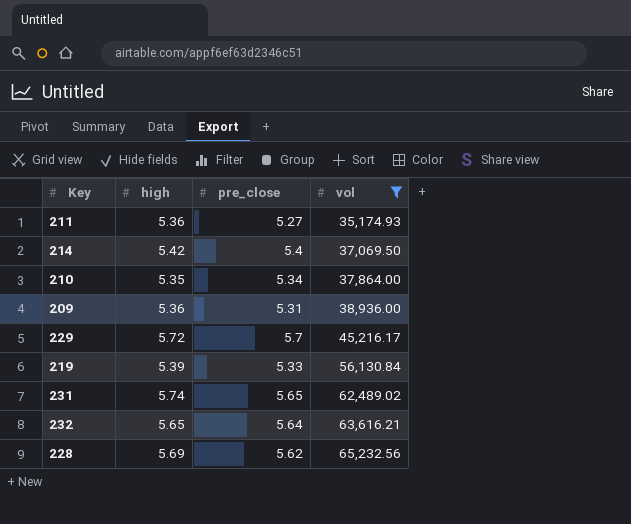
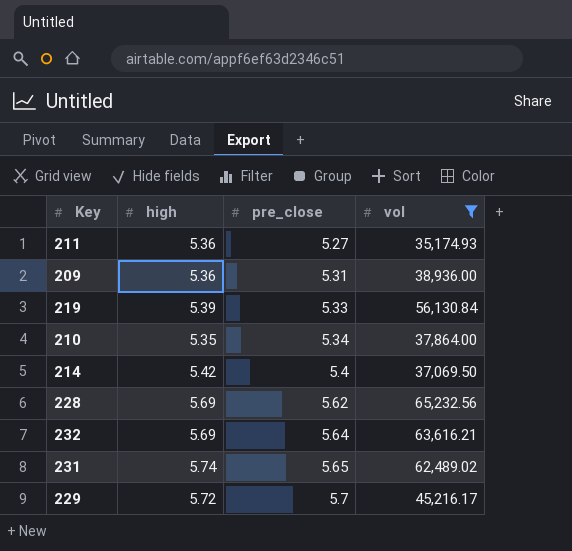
row order: vol ascending -> pre_close ascending
232 | high: 5.65 -> 5.69

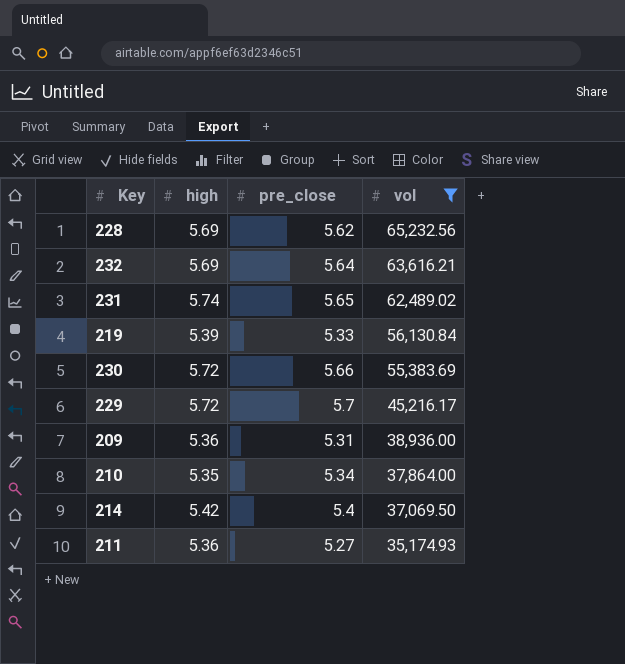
row order: pre_close ascending -> vol descending
row 230: none -> 5.72 | 5.66 | 55,383.69

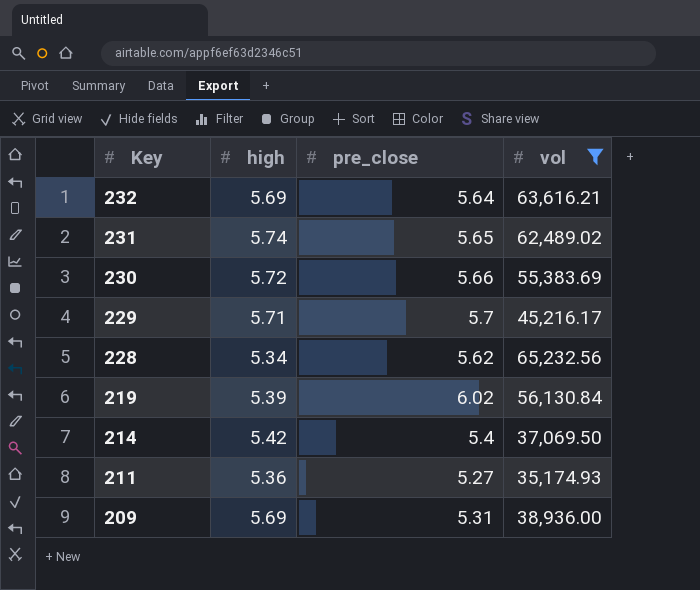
row order: vol descending -> Key descending
row 210: 5.35 | 5.34 | 37,864.00 -> none
229 | high: 5.72 -> 5.71
228 | high: 5.69 -> 5.34
219 | pre_close: 5.33 -> 6.02
209 | high: 5.36 -> 5.69

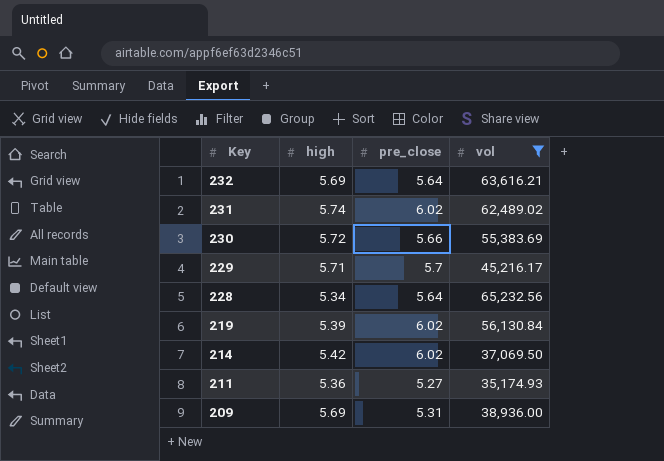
231 | pre_close: 5.65 -> 6.02
228 | pre_close: 5.62 -> 5.64
214 | pre_close: 5.4 -> 6.02

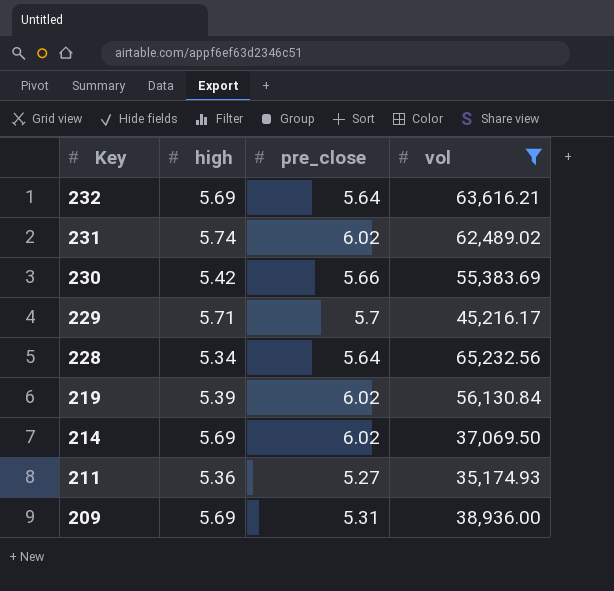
230 | high: 5.72 -> 5.42
214 | high: 5.42 -> 5.69

